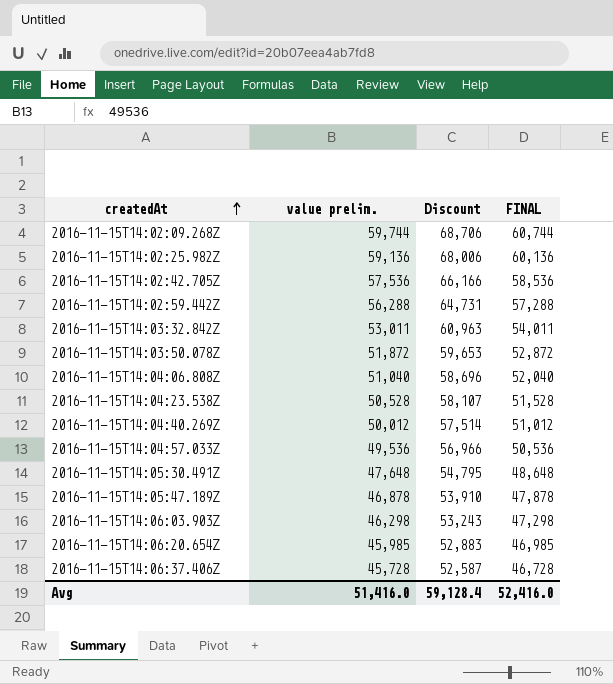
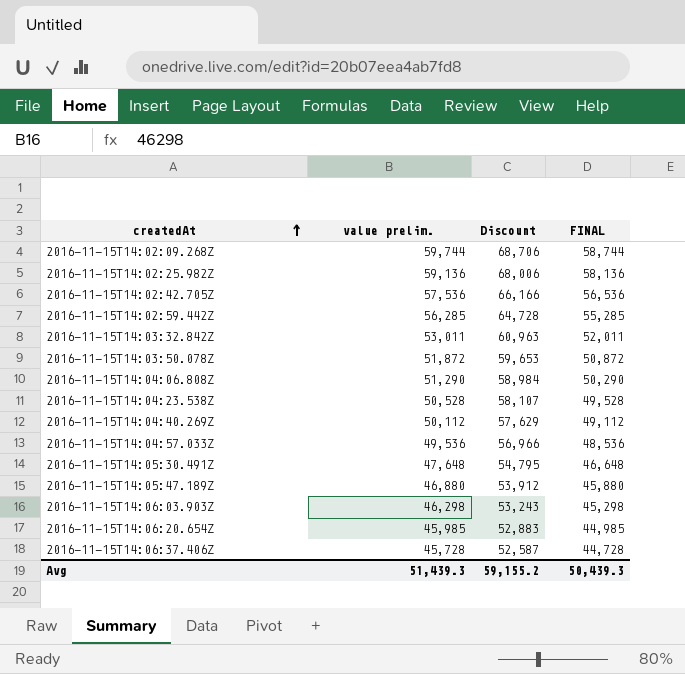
column FINAL | formula: [value prelim.] + 1000 -> [value prelim.] - 1000
2016-11-15T14:02:59.442Z | value prelim.: 56,288 -> 56,285
2016-11-15T14:02:59.442Z | Discount: 64,731 -> 64,728
2016-11-15T14:04:06.808Z | value prelim.: 51,040 -> 51,290
2016-11-15T14:04:06.808Z | Discount: 58,696 -> 58,984
2016-11-15T14:04:40.269Z | value prelim.: 50,012 -> 50,112
2016-11-15T14:04:40.269Z | Discount: 57,514 -> 57,629
2016-11-15T14:05:47.189Z | value prelim.: 46,878 -> 46,880
2016-11-15T14:05:47.189Z | Discount: 53,910 -> 53,912
Avg | value prelim.: 51,416.0 -> 51,439.3
Avg | Discount: 59,128.4 -> 59,155.2
Avg | FINAL: 52,416.0 -> 50,439.3

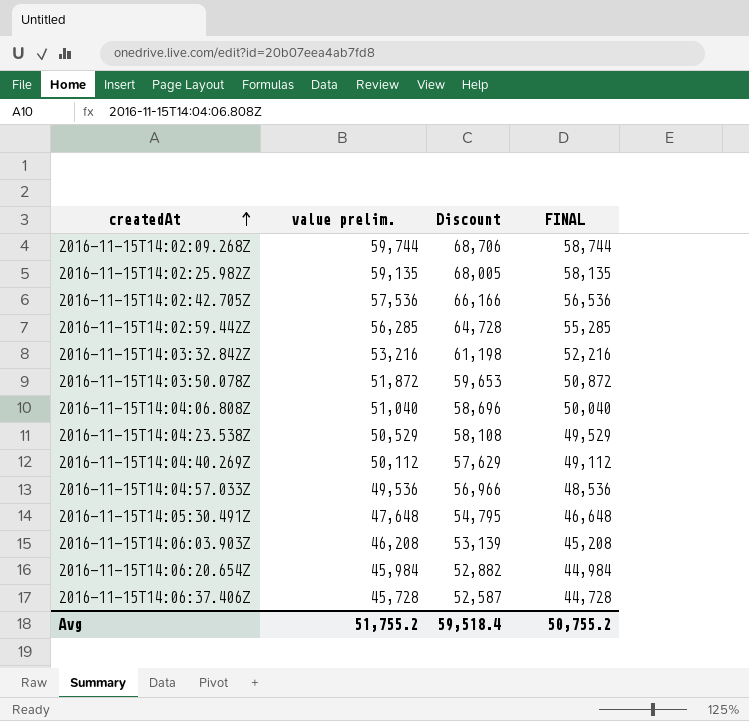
row 2016-11-15T14:05:47.189Z: 46,880 | 53,912 | 45,880 -> none
2016-11-15T14:02:25.982Z | value prelim.: 59,136 -> 59,135
2016-11-15T14:02:25.982Z | Discount: 68,006 -> 68,005
2016-11-15T14:02:25.982Z | FINAL: 58,136 -> 58,135
2016-11-15T14:03:32.842Z | value prelim.: 53,011 -> 53,216
2016-11-15T14:03:32.842Z | Discount: 60,963 -> 61,198
2016-11-15T14:03:32.842Z | FINAL: 52,011 -> 52,216
2016-11-15T14:04:06.808Z | value prelim.: 51,290 -> 51,040
2016-11-15T14:04:06.808Z | Discount: 58,984 -> 58,696
2016-11-15T14:04:06.808Z | FINAL: 50,290 -> 50,040
2016-11-15T14:04:23.538Z | value prelim.: 50,528 -> 50,529
2016-11-15T14:04:23.538Z | Discount: 58,107 -> 58,108
2016-11-15T14:04:23.538Z | FINAL: 49,528 -> 49,529
2016-11-15T14:06:03.903Z | value prelim.: 46,298 -> 46,208
2016-11-15T14:06:03.903Z | Discount: 53,243 -> 53,139
2016-11-15T14:06:03.903Z | FINAL: 45,298 -> 45,208
2016-11-15T14:06:20.654Z | value prelim.: 45,985 -> 45,984
2016-11-15T14:06:20.654Z | Discount: 52,883 -> 52,882
2016-11-15T14:06:20.654Z | FINAL: 44,985 -> 44,984
Avg | value prelim.: 51,439.3 -> 51,755.2
Avg | Discount: 59,155.2 -> 59,518.4
Avg | FINAL: 50,439.3 -> 50,755.2

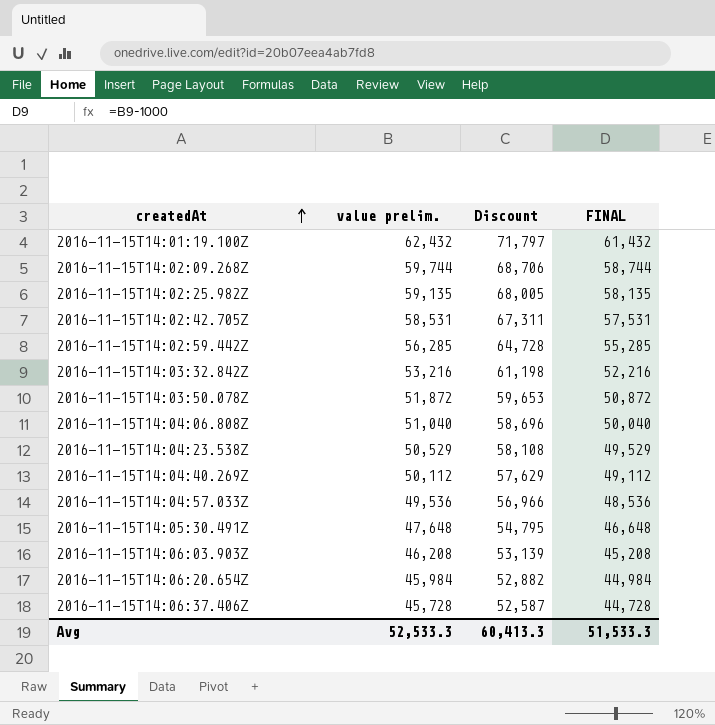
row 2016-11-15T14:01:19.100Z: none -> 62,432 | 71,797 | 61,432
2016-11-15T14:02:42.705Z | value prelim.: 57,536 -> 58,531
2016-11-15T14:02:42.705Z | Discount: 66,166 -> 67,311
2016-11-15T14:02:42.705Z | FINAL: 56,536 -> 57,531
Avg | value prelim.: 51,755.2 -> 52,533.3
Avg | Discount: 59,518.4 -> 60,413.3
Avg | FINAL: 50,755.2 -> 51,533.3

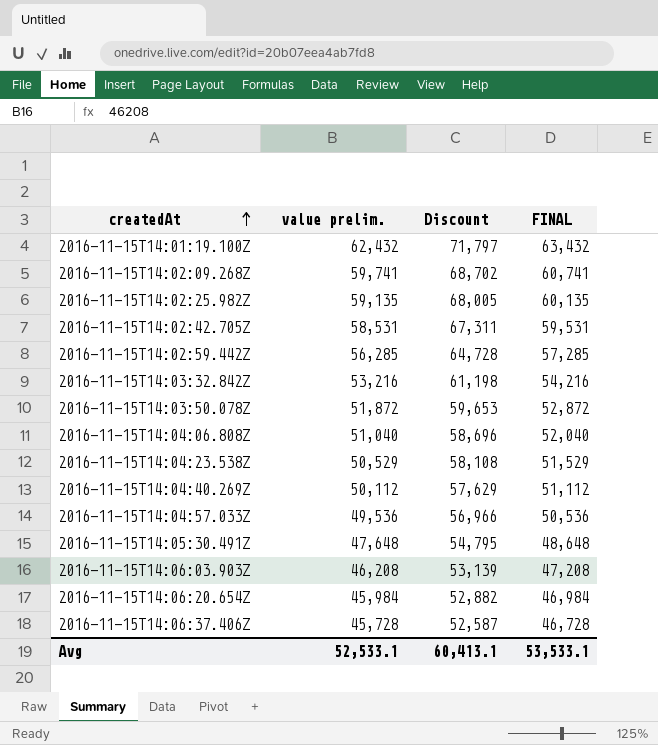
column FINAL | formula: [value prelim.] - 1000 -> [value prelim.] + 1000
2016-11-15T14:02:09.268Z | value prelim.: 59,744 -> 59,741
2016-11-15T14:02:09.268Z | Discount: 68,706 -> 68,702
Avg | value prelim.: 52,533.3 -> 52,533.1
Avg | Discount: 60,413.3 -> 60,413.1
Avg | FINAL: 51,533.3 -> 53,533.1

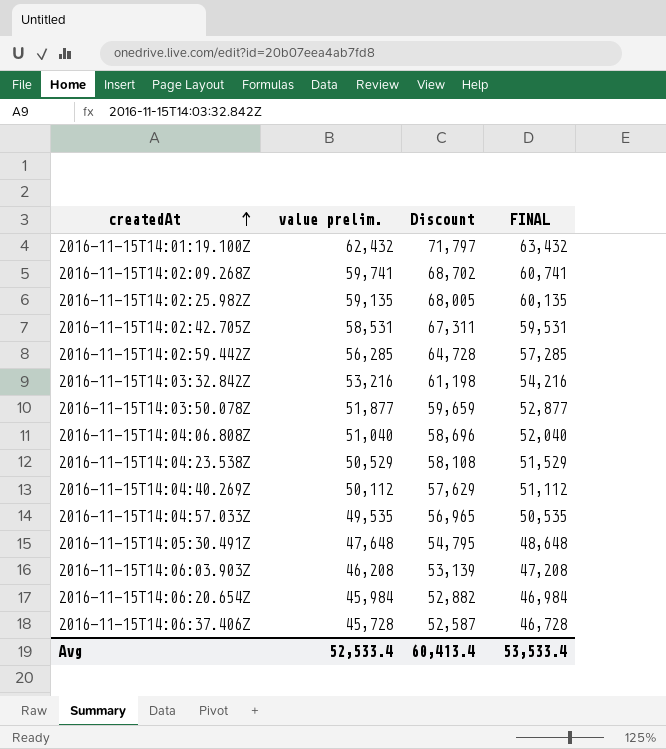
2016-11-15T14:03:50.078Z | value prelim.: 51,872 -> 51,877
2016-11-15T14:03:50.078Z | Discount: 59,653 -> 59,659
2016-11-15T14:03:50.078Z | FINAL: 52,872 -> 52,877
2016-11-15T14:04:57.033Z | value prelim.: 49,536 -> 49,535
2016-11-15T14:04:57.033Z | Discount: 56,966 -> 56,965
2016-11-15T14:04:57.033Z | FINAL: 50,536 -> 50,535
Avg | value prelim.: 52,533.1 -> 52,533.4
Avg | Discount: 60,413.1 -> 60,413.4
Avg | FINAL: 53,533.1 -> 53,533.4

